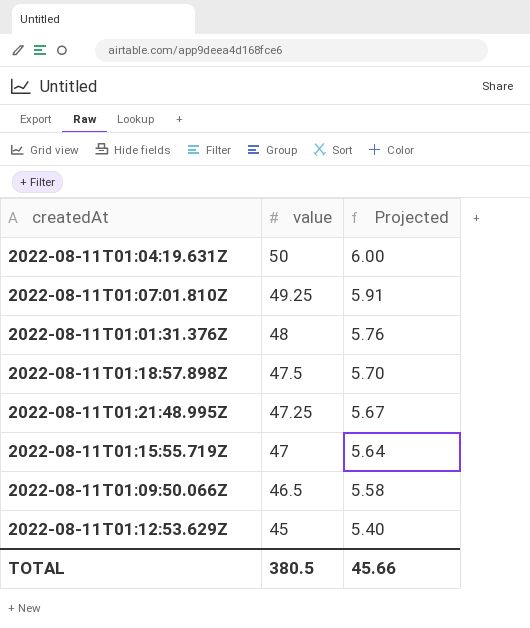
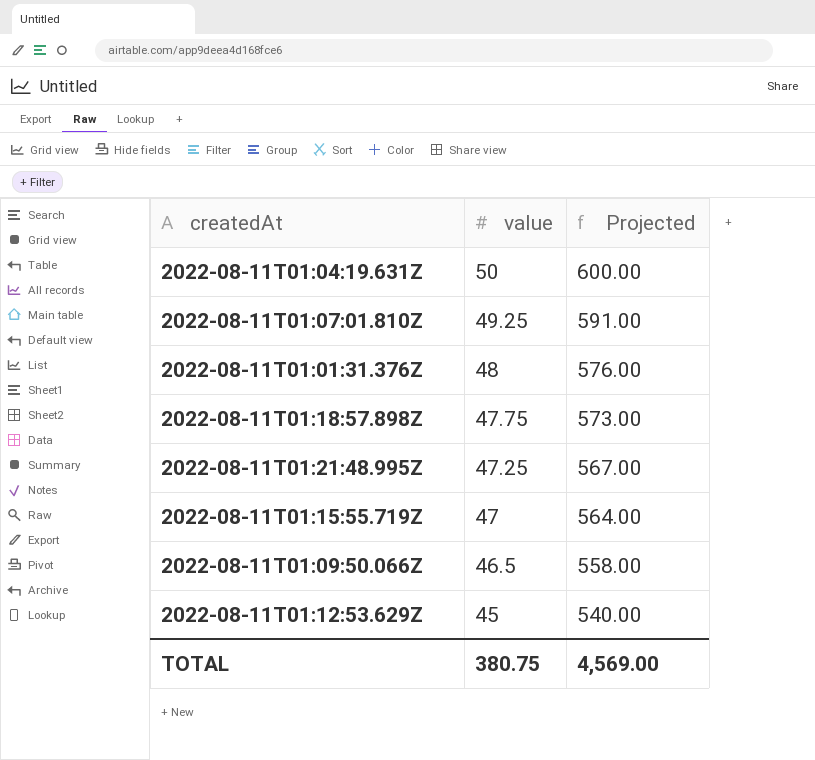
column Projected | formula: [value] * 0.12 -> [value] * 12
2022-08-11T01:18:57.898Z | value: 47.5 -> 47.75
TOTAL | value: 380.5 -> 380.75
TOTAL | Projected: 45.66 -> 4,569.00

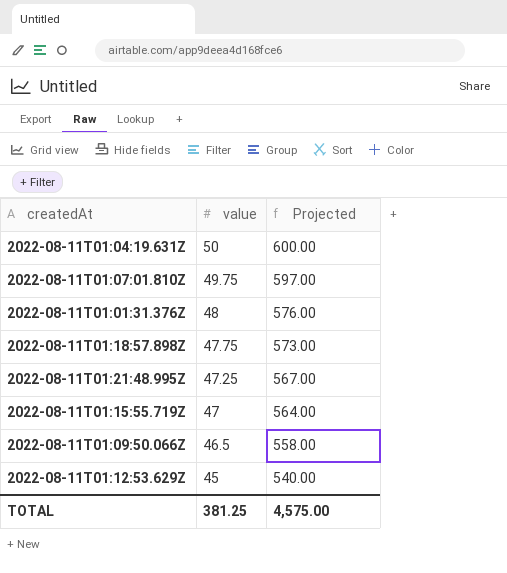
2022-08-11T01:07:01.810Z | value: 49.25 -> 49.75
2022-08-11T01:07:01.810Z | Projected: 591.00 -> 597.00
TOTAL | value: 380.75 -> 381.25
TOTAL | Projected: 4,569.00 -> 4,575.00

